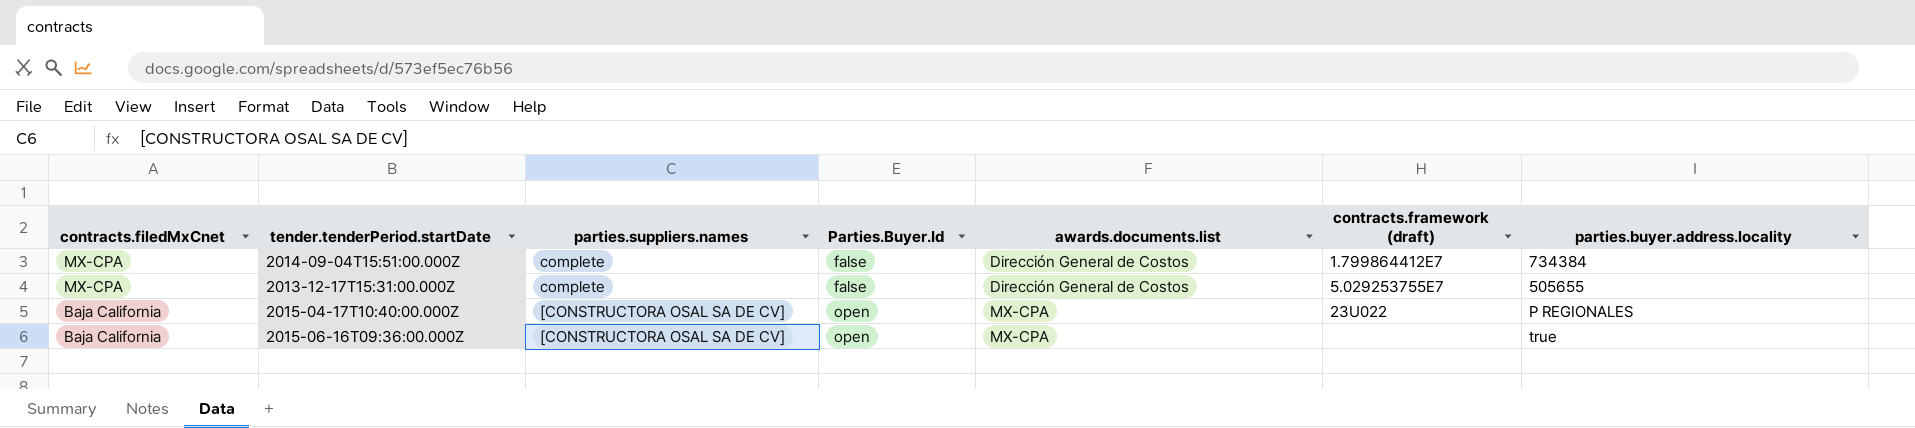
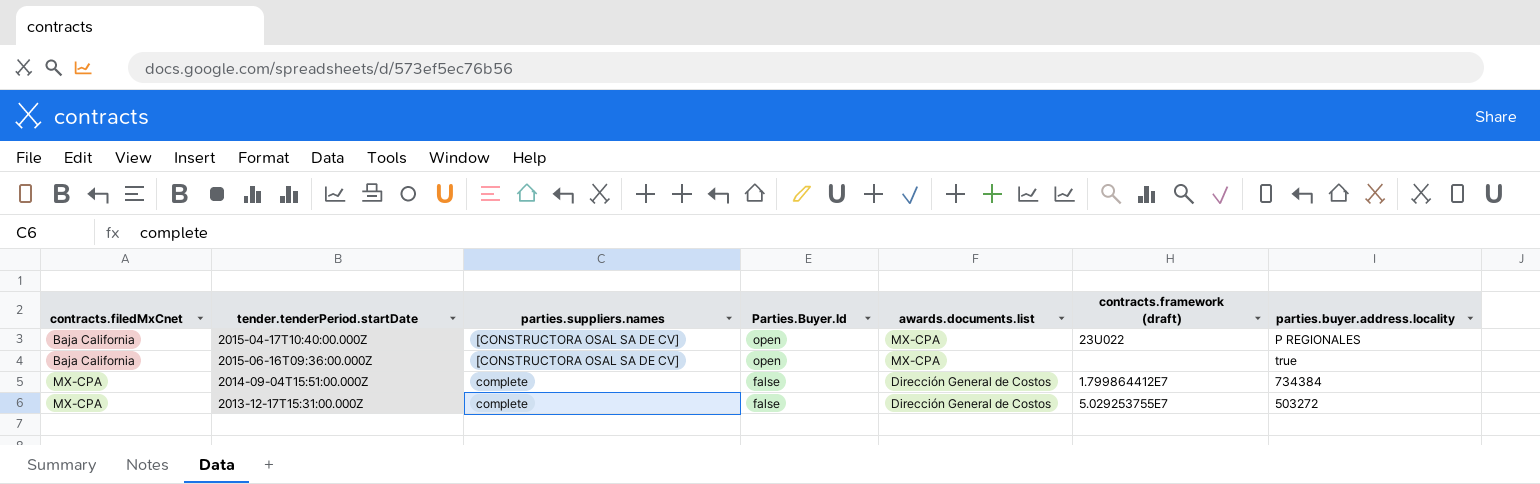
row order: contracts.filedMxCnet descending -> contracts.filedMxCnet ascending
2013-12-17T15:31:00.000Z | parties.buyer.address.locality: 505655 -> 503272

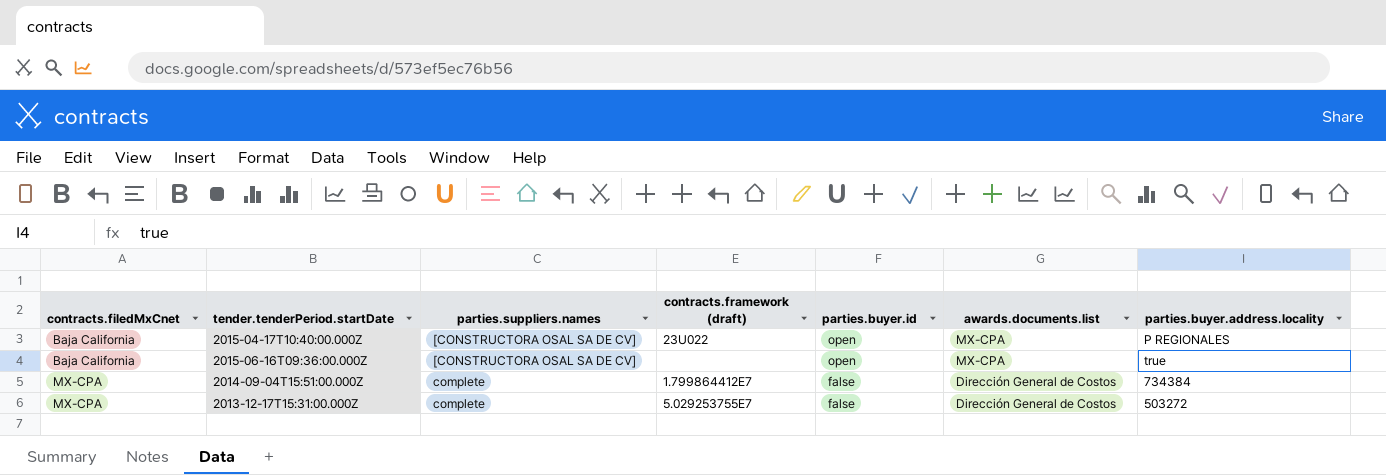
column contracts.framework (draft) | position: 6 -> 4
column name: Parties.Buyer.Id -> parties.buyer.id

